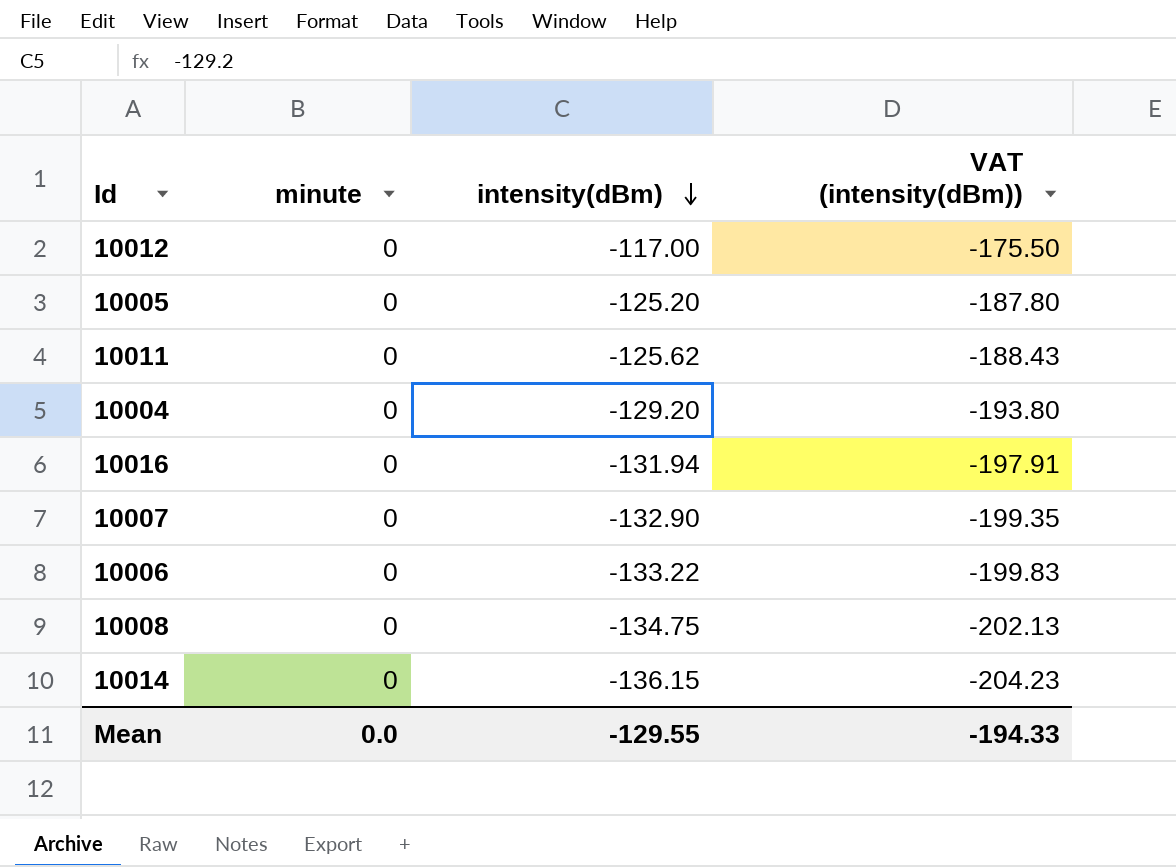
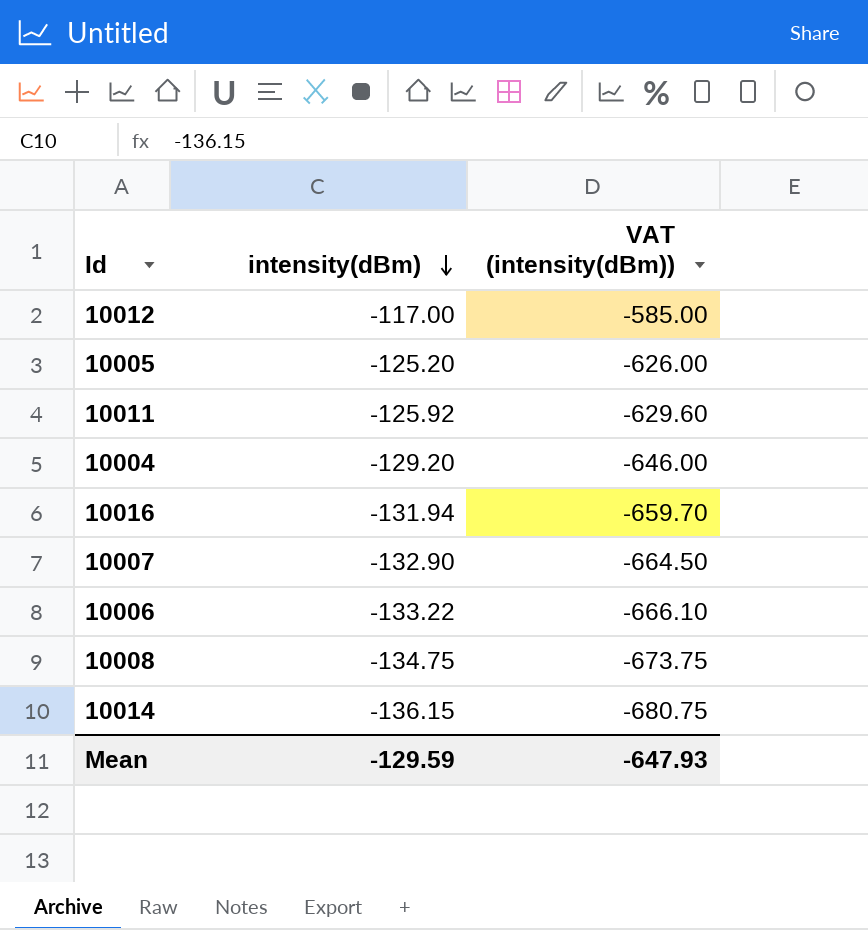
column minute | position: 2 -> none
column VAT (intensity(dBm)) | formula: [intensity(dBm)] * 1.5 -> [intensity(dBm)] * 5
10011 | intensity(dBm): -125.62 -> -125.92
Mean | intensity(dBm): -129.55 -> -129.59
Mean | VAT (intensity(dBm)): -194.33 -> -647.93

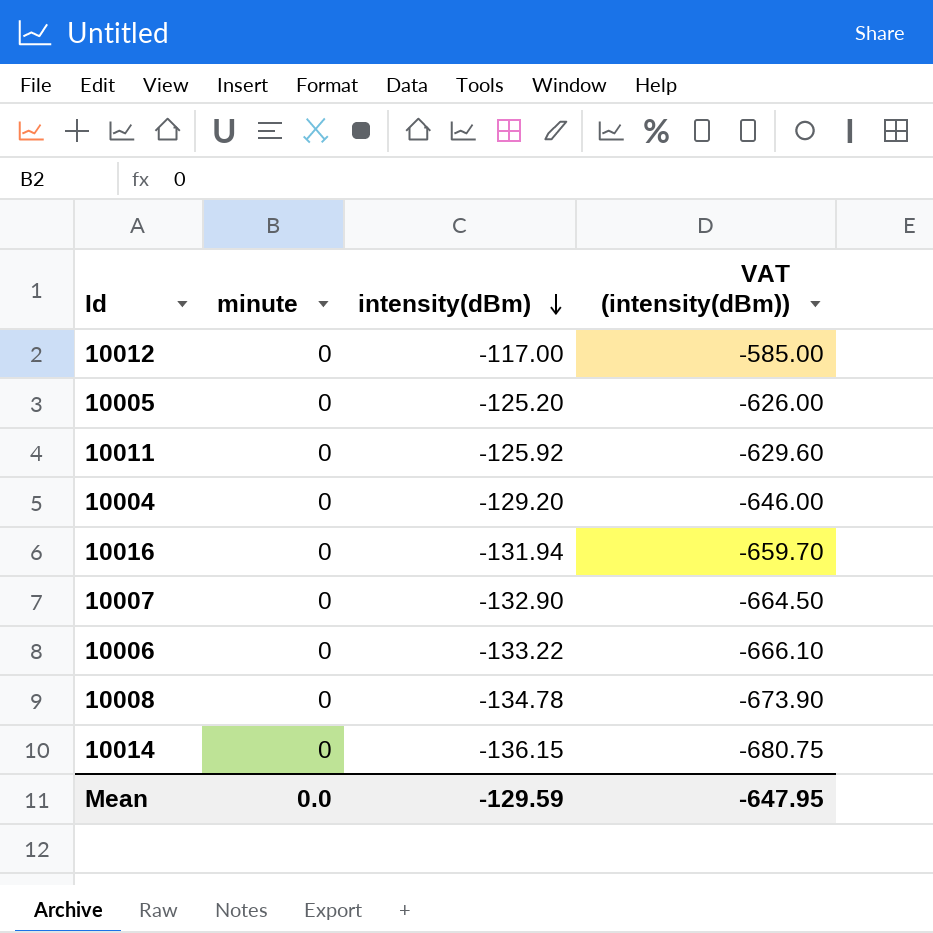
column minute | position: none -> 2
10008 | intensity(dBm): -134.75 -> -134.78
10008 | VAT (intensity(dBm)): -673.75 -> -673.90
Mean | VAT (intensity(dBm)): -647.93 -> -647.95

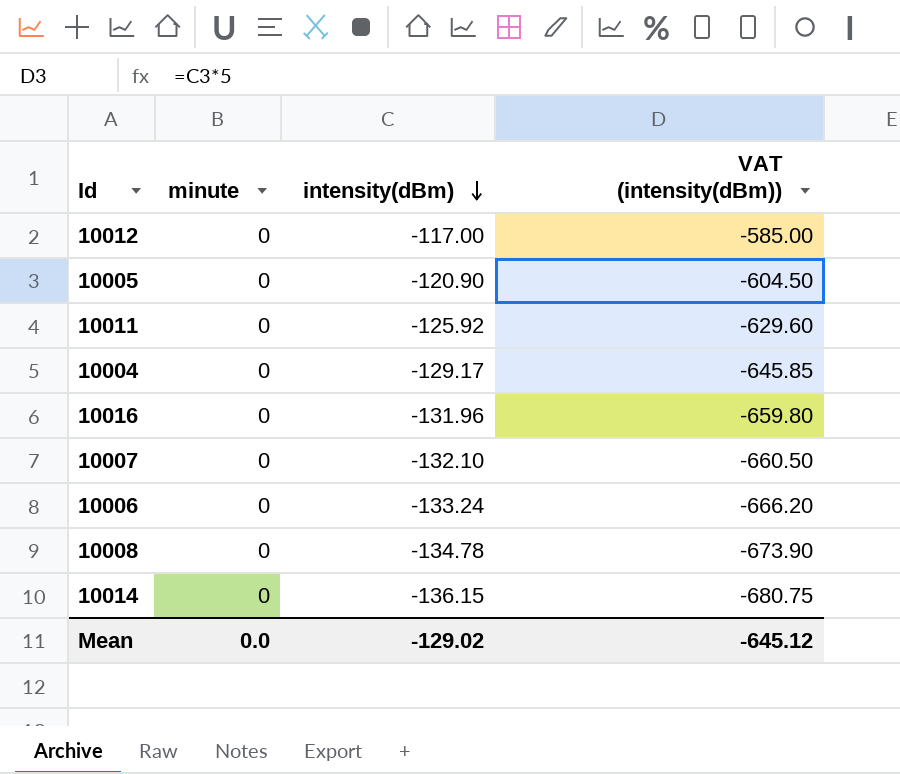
10005 | intensity(dBm): -125.20 -> -120.90
10005 | VAT (intensity(dBm)): -626.00 -> -604.50
10004 | intensity(dBm): -129.20 -> -129.17
10004 | VAT (intensity(dBm)): -646.00 -> -645.85
10016 | intensity(dBm): -131.94 -> -131.96
10016 | VAT (intensity(dBm)): -659.70 -> -659.80
10007 | intensity(dBm): -132.90 -> -132.10
10007 | VAT (intensity(dBm)): -664.50 -> -660.50
10006 | intensity(dBm): -133.22 -> -133.24
10006 | VAT (intensity(dBm)): -666.10 -> -666.20
Mean | intensity(dBm): -129.59 -> -129.02
Mean | VAT (intensity(dBm)): -647.95 -> -645.12

